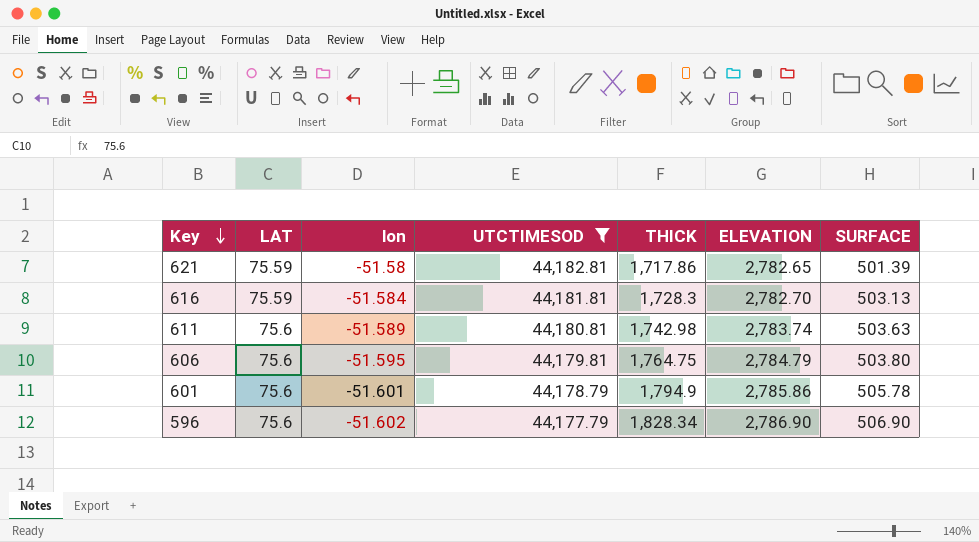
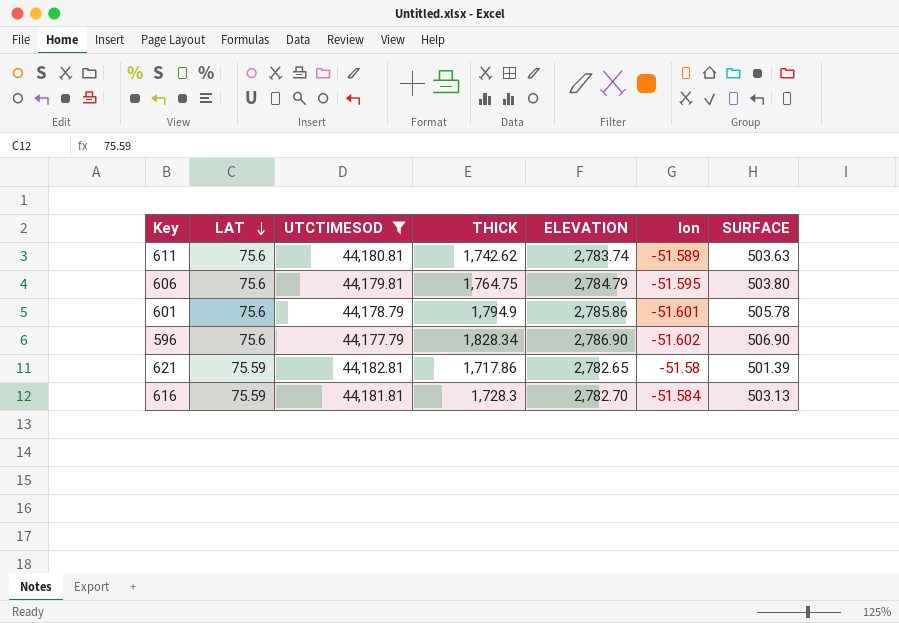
row order: Key descending -> LAT descending
column lon | position: 3 -> 6
611 | THICK: 1,742.98 -> 1,742.62

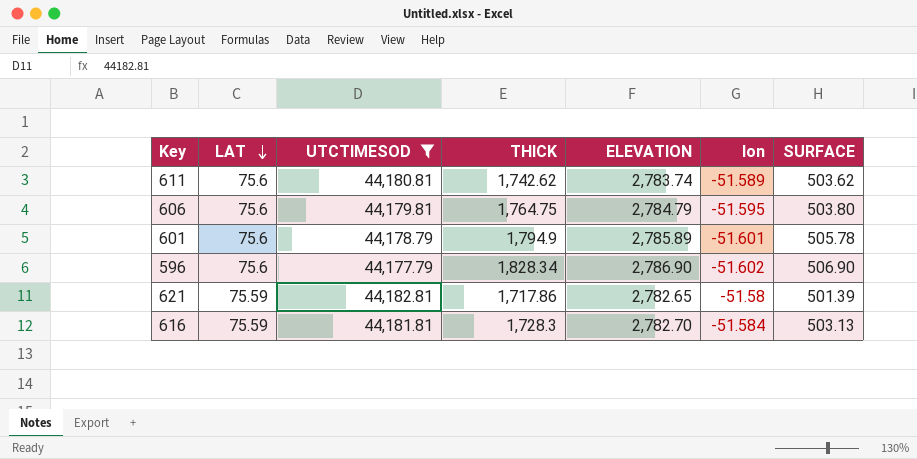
611 | SURFACE: 503.63 -> 503.62
601 | ELEVATION: 2,785.86 -> 2,785.89

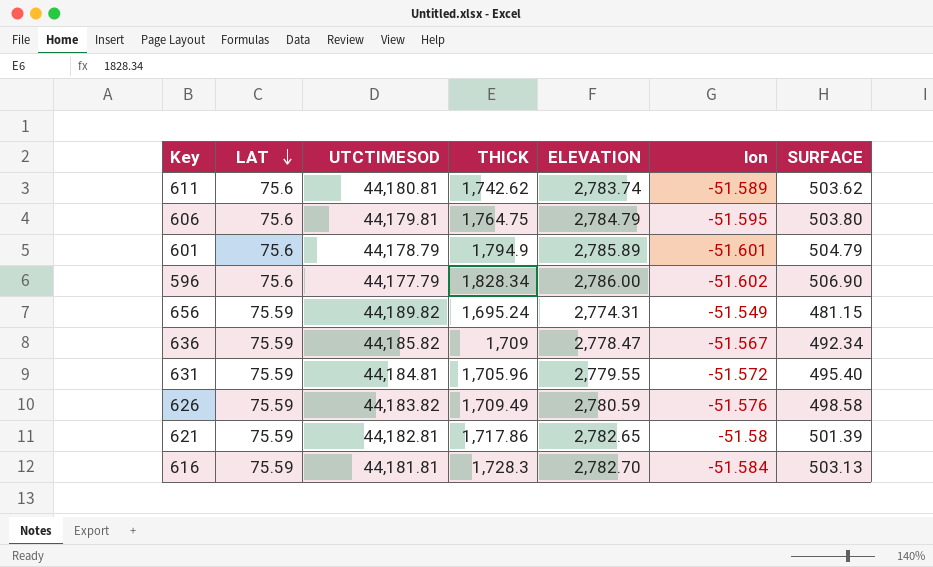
filter: UTCTIMESOD <= 44,182.81 -> none
601 | SURFACE: 505.78 -> 504.79
596 | ELEVATION: 2,786.90 -> 2,786.00

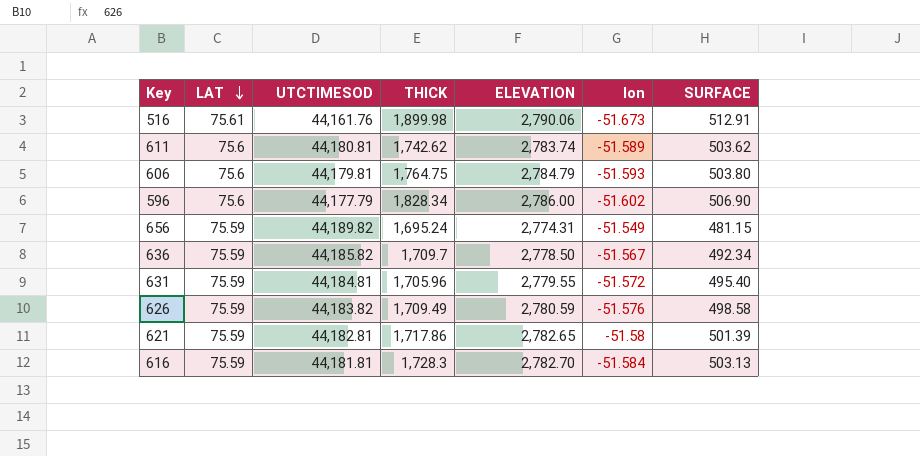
row 601: 75.6 | 44,178.79 | 1,794.9 | 2,785.89 | -51.601 | 504.79 -> none
row 516: none -> 75.61 | 44,161.76 | 1,899.98 | 2,790.06 | -51.673 | 512.91
606 | lon: -51.595 -> -51.593
636 | THICK: 1,709 -> 1,709.7
636 | ELEVATION: 2,778.47 -> 2,778.50

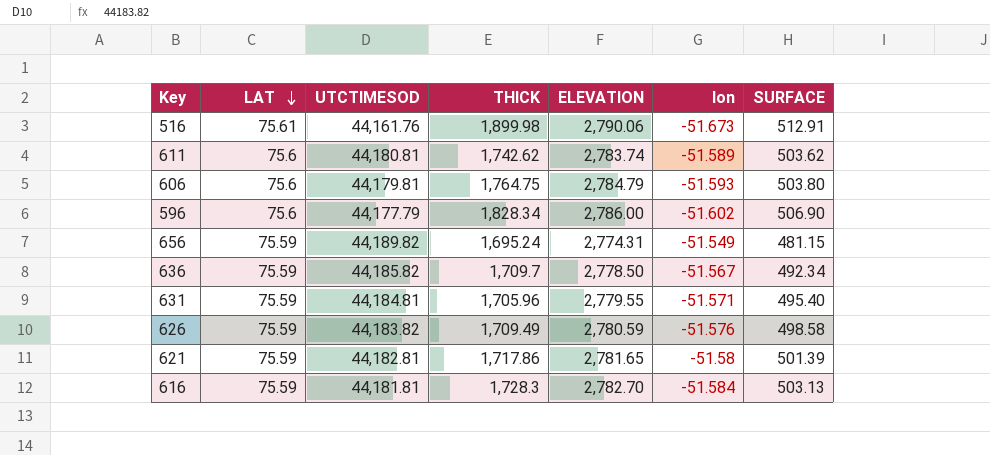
631 | lon: -51.572 -> -51.571
621 | ELEVATION: 2,782.65 -> 2,781.65

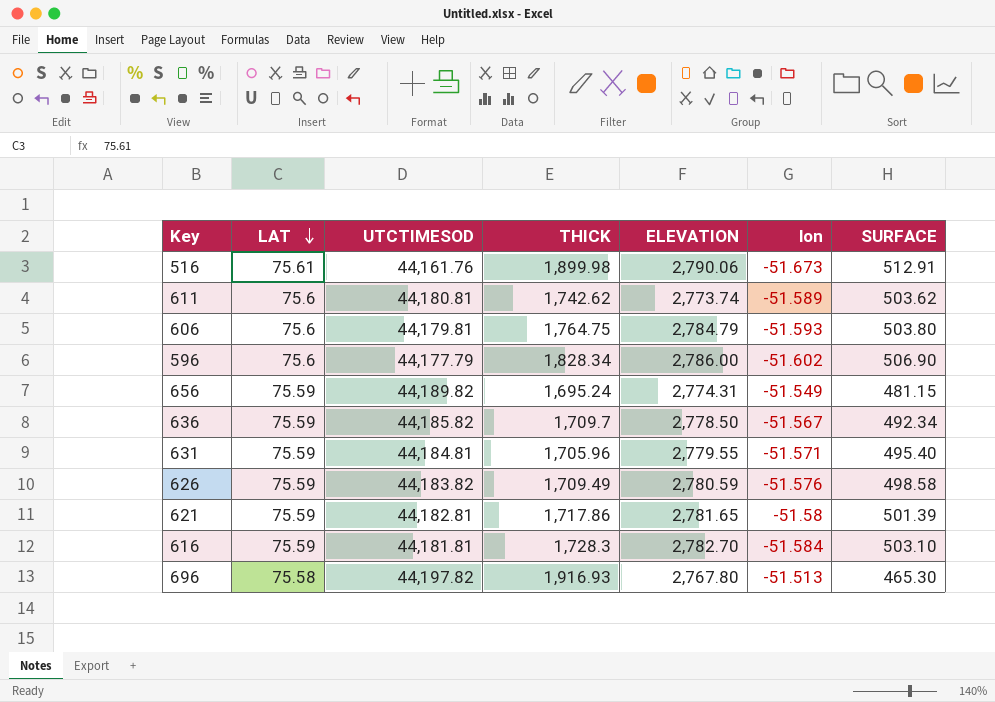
611 | ELEVATION: 2,783.74 -> 2,773.74
616 | SURFACE: 503.13 -> 503.10
row 696: none -> 75.58 | 44,197.82 | 1,916.93 | 2,767.80 | -51.513 | 465.30

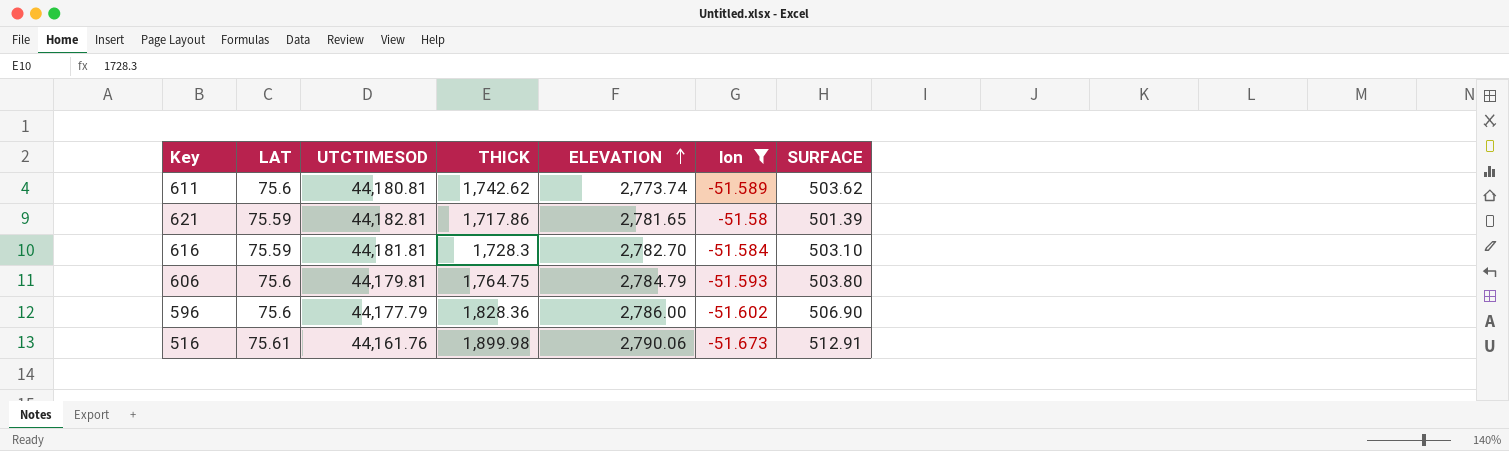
filter: none -> lon <= -51.58
row order: LAT descending -> ELEVATION ascending
596 | THICK: 1,828.34 -> 1,828.36

